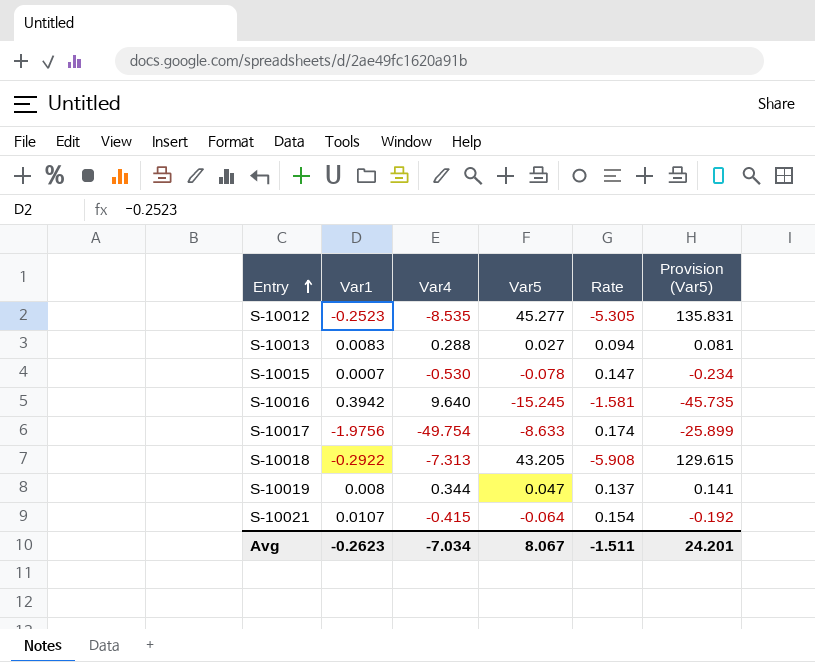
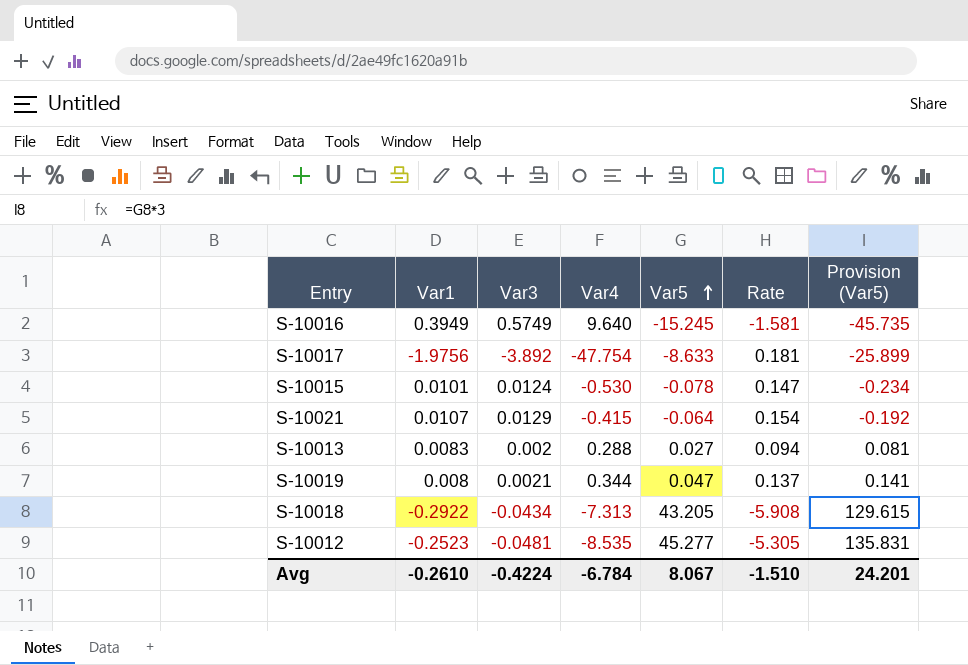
row order: Entry ascending -> Var5 ascending
column Var3 | position: none -> 3
S-10016 | Var1: 0.3942 -> 0.3949
S-10017 | Var4: -49.754 -> -47.754
S-10017 | Rate: 0.174 -> 0.181
S-10015 | Var1: 0.0007 -> 0.0101
Avg | Var1: -0.2623 -> -0.2610
Avg | Var4: -7.034 -> -6.784
Avg | Rate: -1.511 -> -1.510

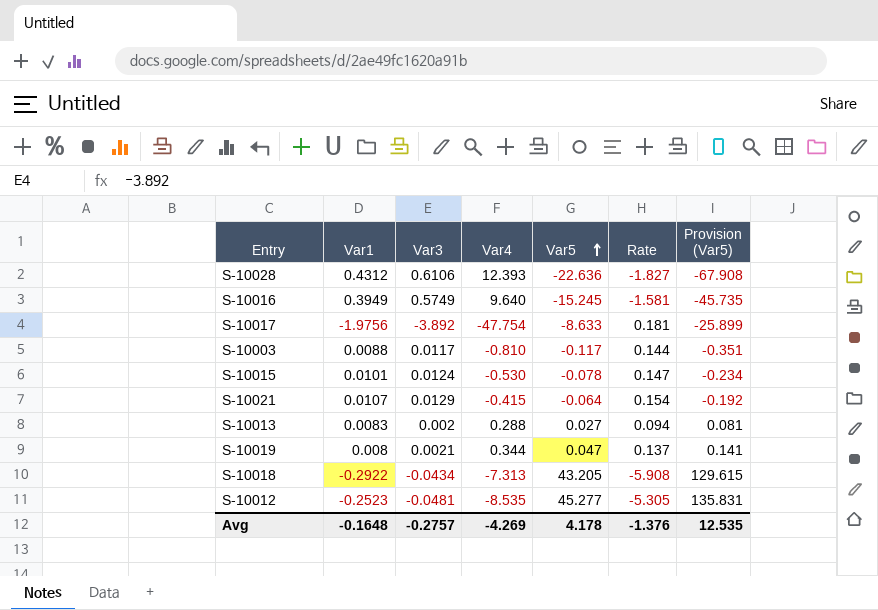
row S-10028: none -> 0.4312 | 0.6106 | 12.393 | -22.636 | -1.827 | -67.908
row S-10003: none -> 0.0088 | 0.0117 | -0.810 | -0.117 | 0.144 | -0.351
Avg | Var1: -0.2610 -> -0.1648
Avg | Var3: -0.4224 -> -0.2757
Avg | Var4: -6.784 -> -4.269
Avg | Var5: 8.067 -> 4.178
Avg | Rate: -1.510 -> -1.376
Avg | Provision (Var5): 24.201 -> 12.535

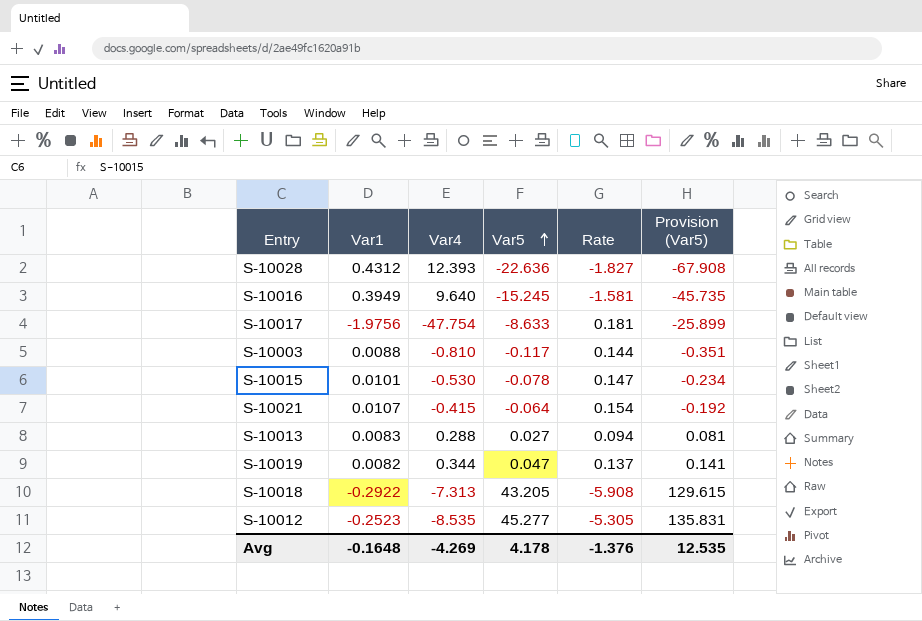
column Var3 | position: 3 -> none
S-10019 | Var1: 0.008 -> 0.0082

